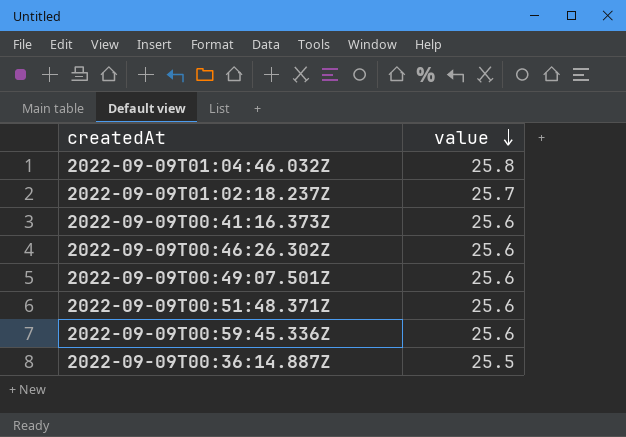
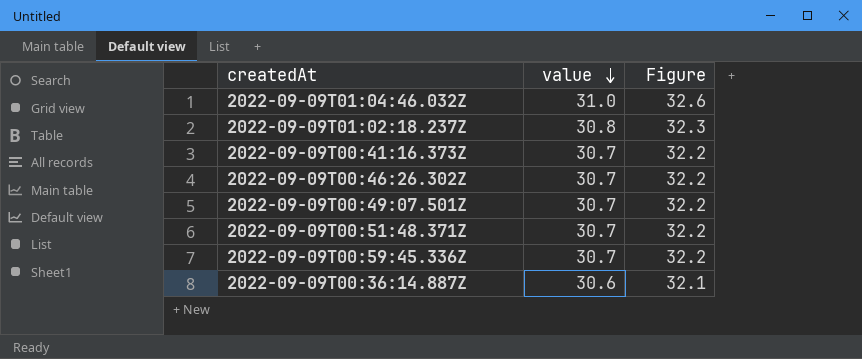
column Figure | formula: none -> [value] * 1.05
2022-09-09T01:04:46.032Z | value: 25.8 -> 31.0
2022-09-09T01:02:18.237Z | value: 25.7 -> 30.8
2022-09-09T00:41:16.373Z | value: 25.6 -> 30.7
2022-09-09T00:46:26.302Z | value: 25.6 -> 30.7
2022-09-09T00:49:07.501Z | value: 25.6 -> 30.7
2022-09-09T00:51:48.371Z | value: 25.6 -> 30.7
2022-09-09T00:59:45.336Z | value: 25.6 -> 30.7
2022-09-09T00:36:14.887Z | value: 25.5 -> 30.6

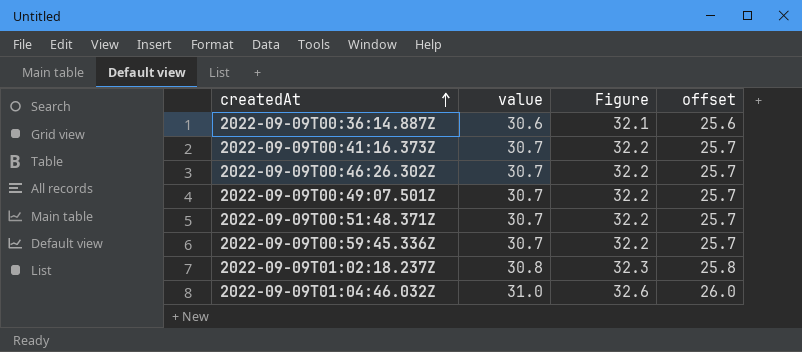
row order: value descending -> createdAt ascending
column offset | formula: none -> [value] - 5

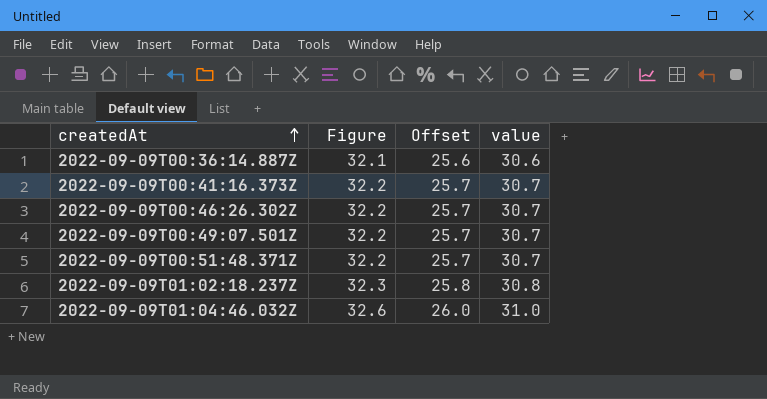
column name: offset -> Offset
column value | position: 2 -> 4
row 2022-09-09T00:59:45.336Z: 30.7 | 32.2 | 25.7 -> none

